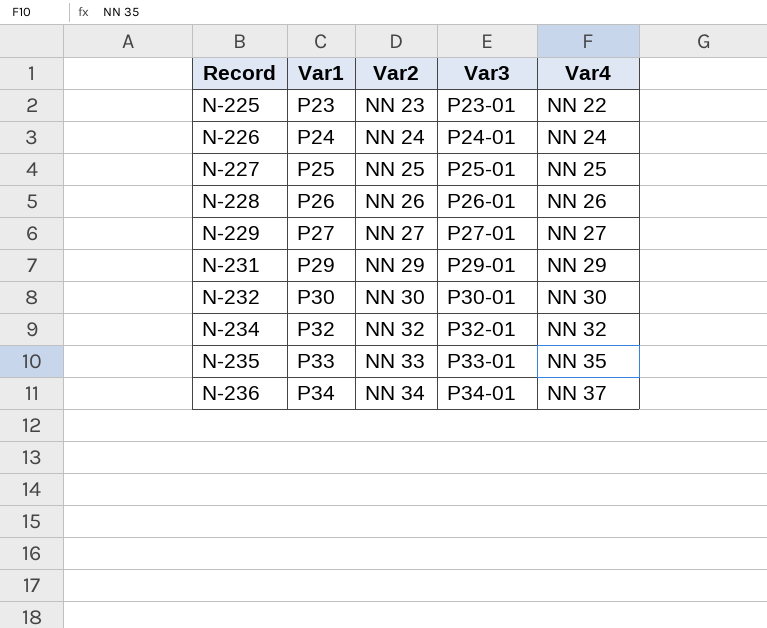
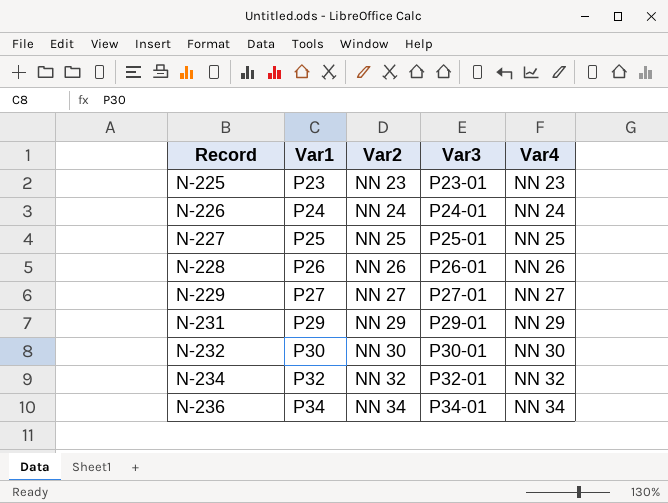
row N-235: P33 | NN 33 | P33-01 | NN 35 -> none
N-225 | Var4: NN 22 -> NN 23
N-236 | Var4: NN 37 -> NN 34

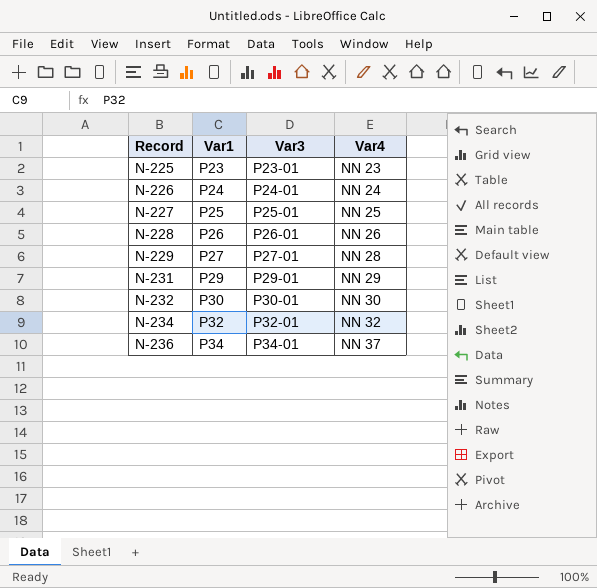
column Var2 | position: 3 -> none
N-229 | Var4: NN 27 -> NN 28
N-236 | Var4: NN 34 -> NN 37

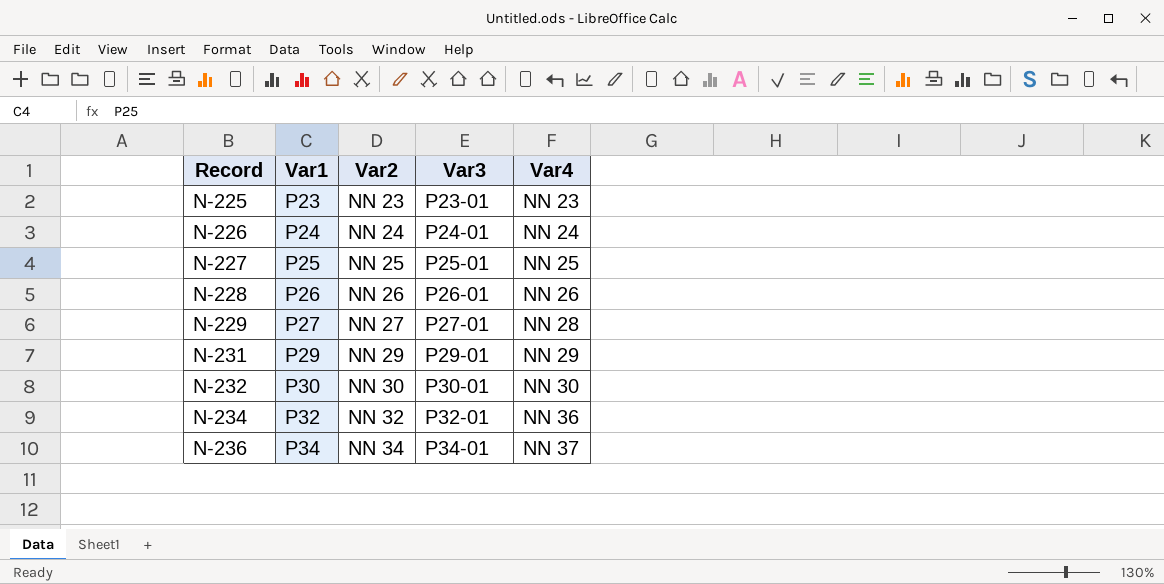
column Var2 | position: none -> 3
N-234 | Var4: NN 32 -> NN 36

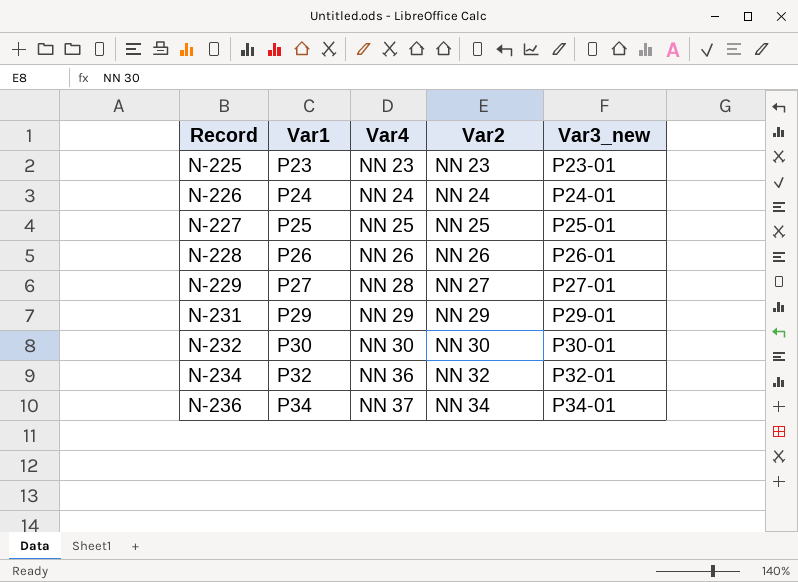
column Var4 | position: 5 -> 3
column name: Var3 -> Var3_new

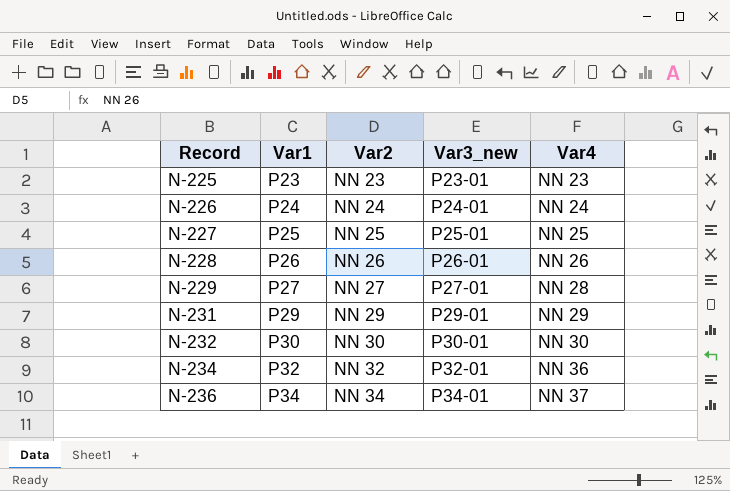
column Var4 | position: 3 -> 5

